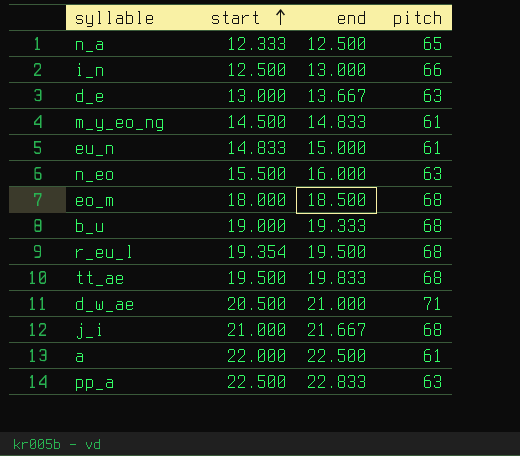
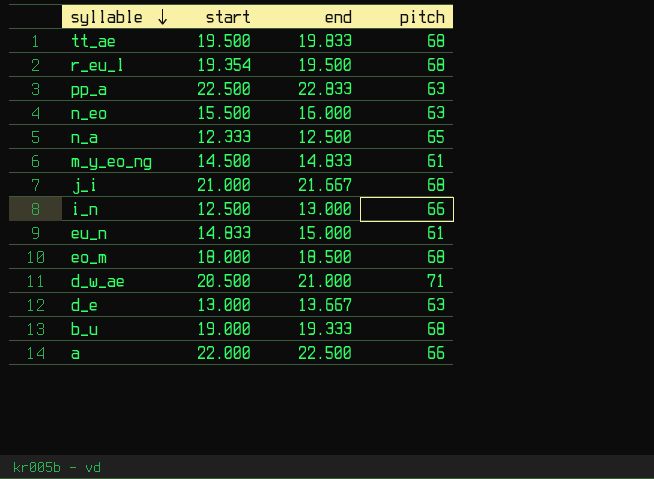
row order: start ascending -> syllable descending
a | pitch: 61 -> 66

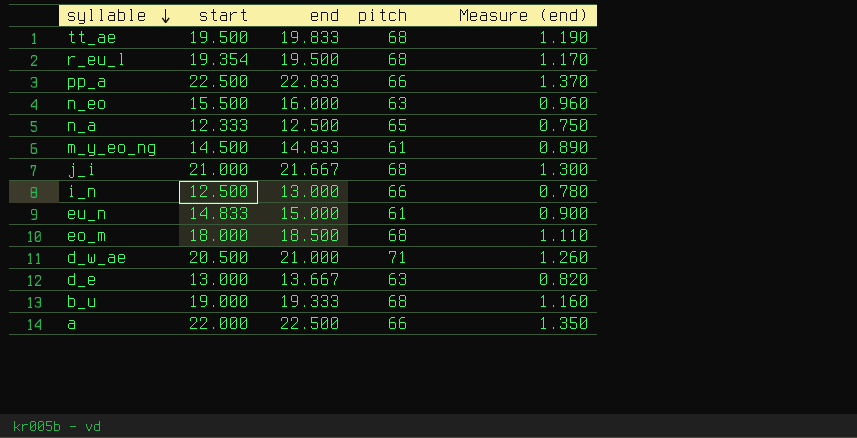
column Measure (end) | formula: none -> [end] * 0.06
pp_a | pitch: 63 -> 66

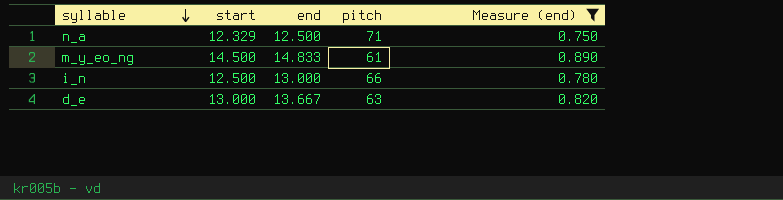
filter: none -> Measure (end) <= 0.890
n_a | start: 12.333 -> 12.329
n_a | pitch: 65 -> 71

